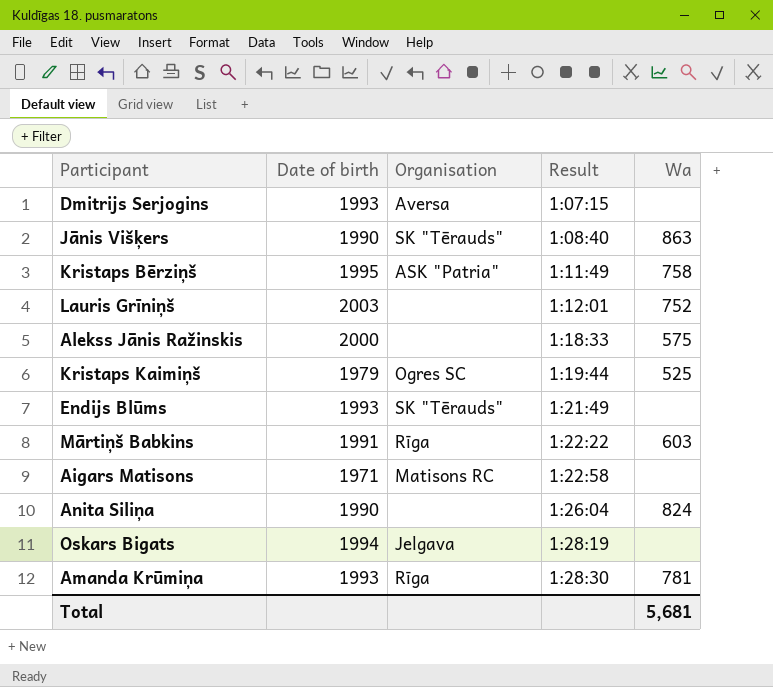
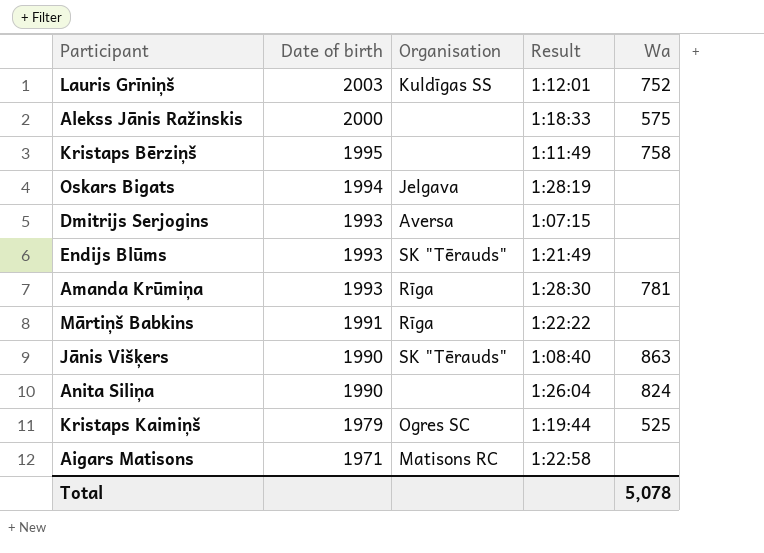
row order: Result ascending -> Date of birth descending
Lauris Grīniņš | Organisation: none -> Kuldīgas SS
Kristaps Bērziņš | Organisation: ASK "Patria" -> none
Mārtiņš Babkins | Wa: 603 -> none
Total | Wa: 5,681 -> 5,078

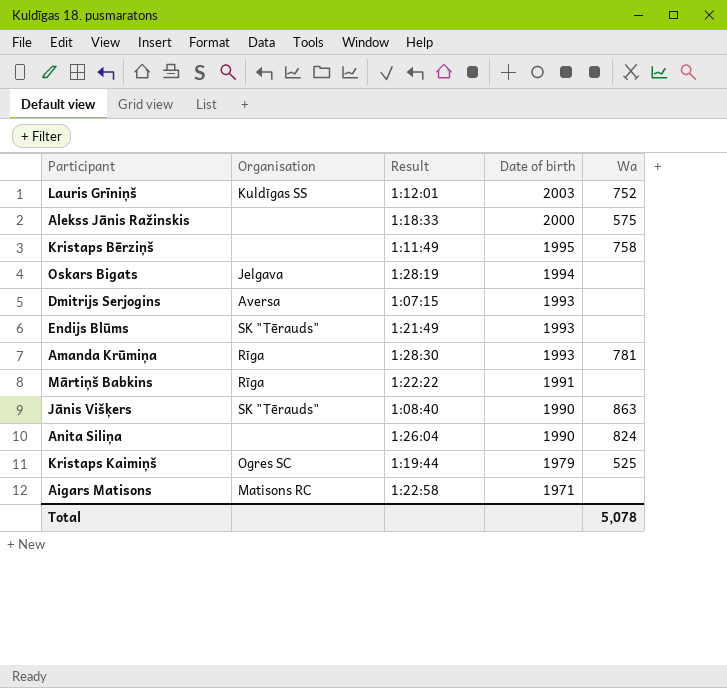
column Date of birth | position: 2 -> 4

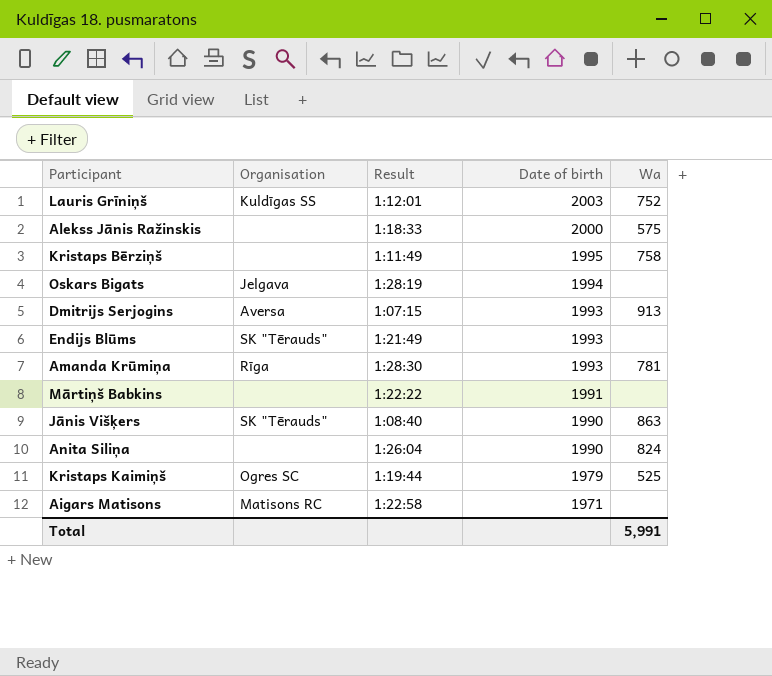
Dmitrijs Serjogins | Wa: none -> 913
Mārtiņš Babkins | Organisation: Rīga -> none
Total | Wa: 5,078 -> 5,991

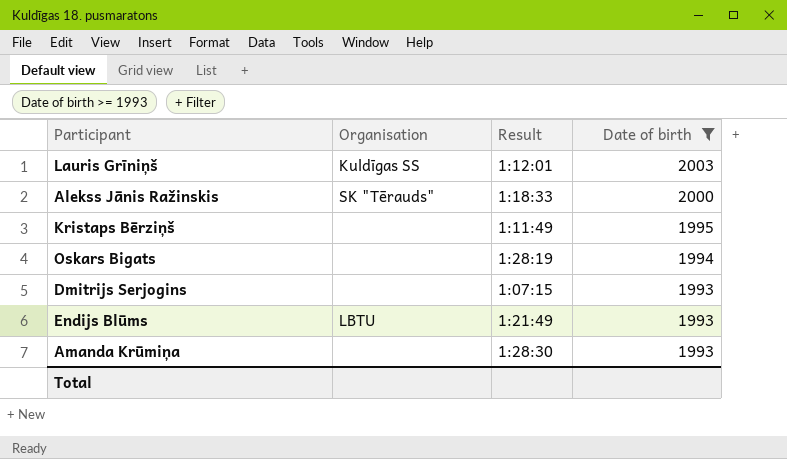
filter: none -> Date of birth >= 1993
column Wa | position: 5 -> none
Alekss Jānis Ražinskis | Organisation: none -> SK "Tērauds"
Oskars Bigats | Organisation: Jelgava -> none
Dmitrijs Serjogins | Organisation: Aversa -> none
Endijs Blūms | Organisation: SK "Tērauds" -> LBTU
Amanda Krūmiņa | Organisation: Rīga -> none

